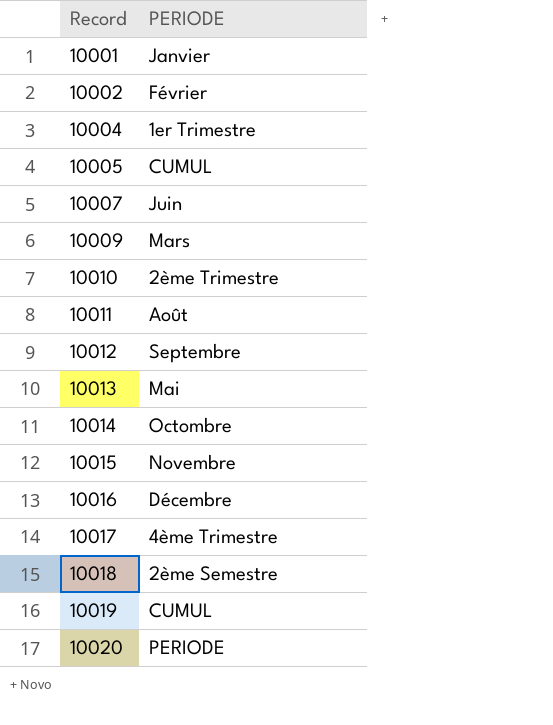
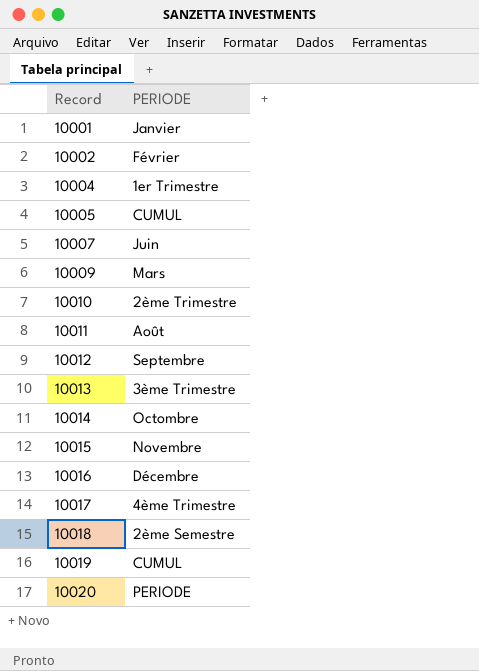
10013 | PERIODE: Mai -> 3ème Trimestre

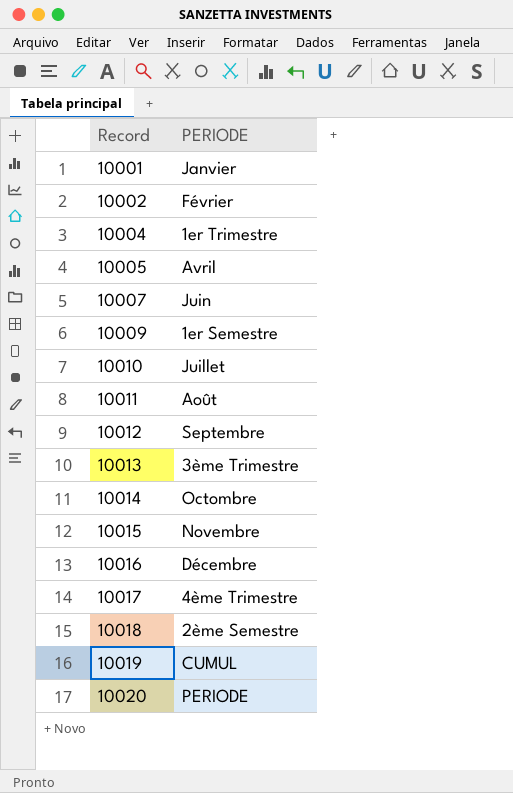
10005 | PERIODE: CUMUL -> Avril
10009 | PERIODE: Mars -> 1er Semestre
10010 | PERIODE: 2ème Trimestre -> Juillet

